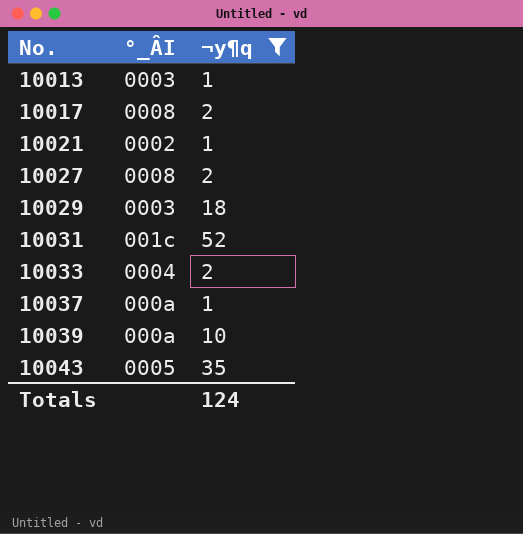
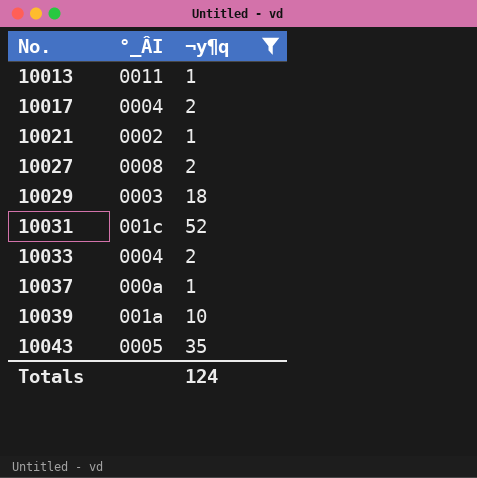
10013 | °_ÂI: 0003 -> 0011
10017 | °_ÂI: 0008 -> 0004
10039 | °_ÂI: 000a -> 001a

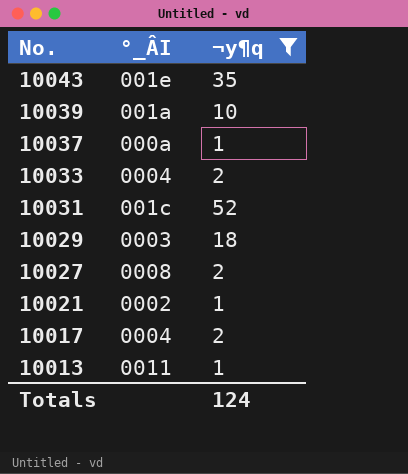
row order: No. ascending -> No. descending
10043 | °_ÂI: 0005 -> 001e

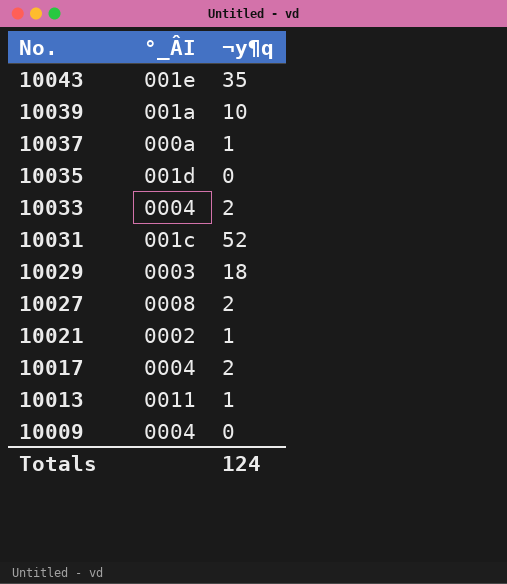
filter: ¬y¶q != 0 -> none

